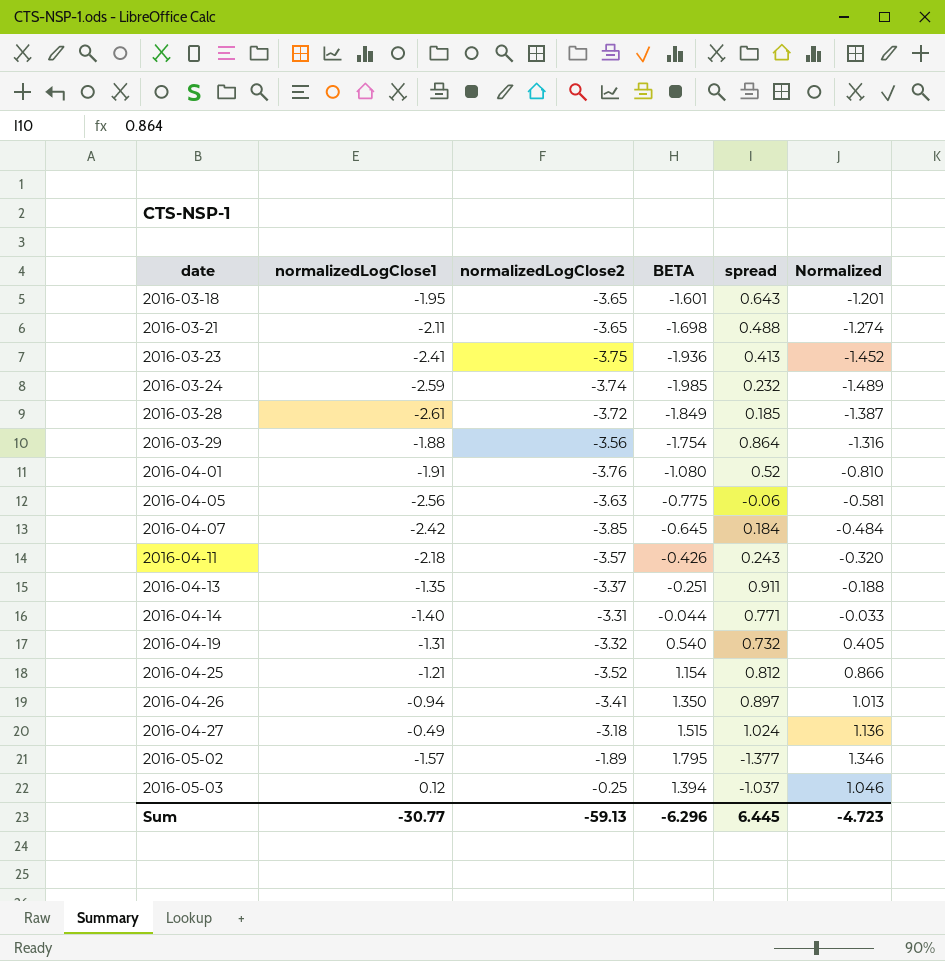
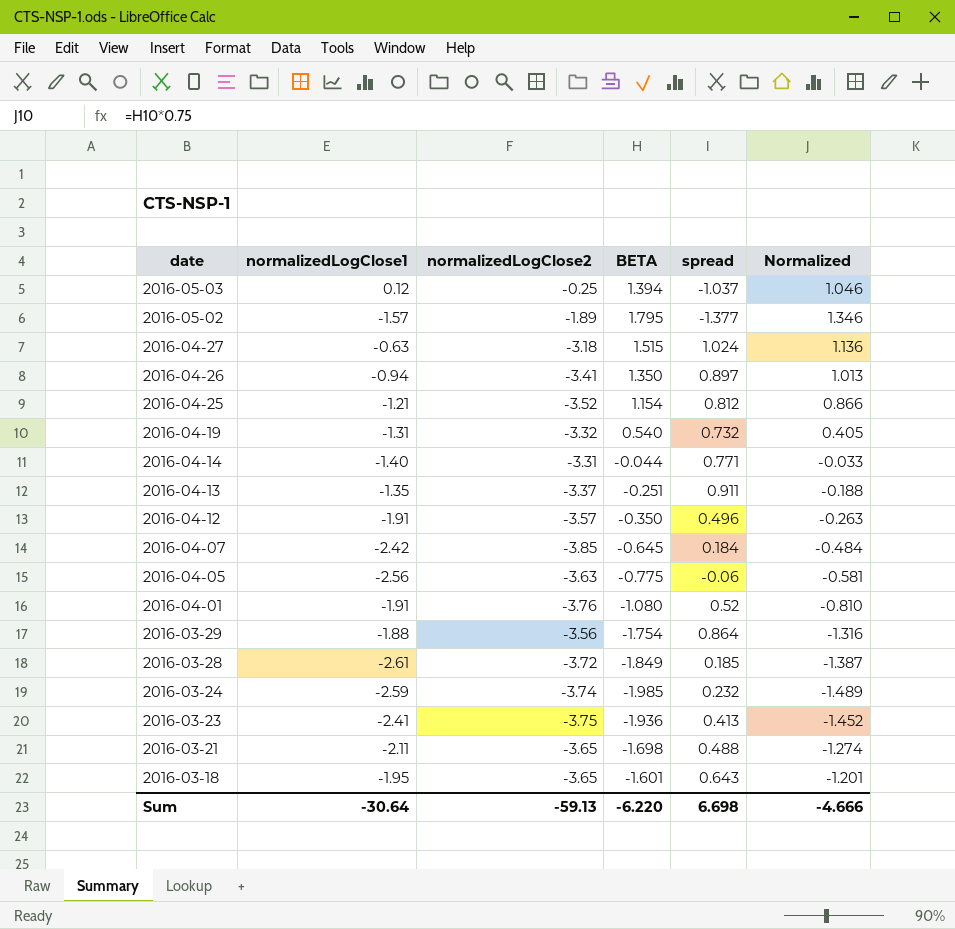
row order: date ascending -> date descending
row 2016-04-11: -2.18 | -3.57 | -0.426 | 0.243 | -0.320 -> none
2016-04-27 | normalizedLogClose1: -0.49 -> -0.63
row 2016-04-12: none -> -1.91 | -3.57 | -0.350 | 0.496 | -0.263
Sum | normalizedLogClose1: -30.77 -> -30.64
Sum | BETA: -6.296 -> -6.220
Sum | spread: 6.445 -> 6.698
Sum | Normalized: -4.723 -> -4.666

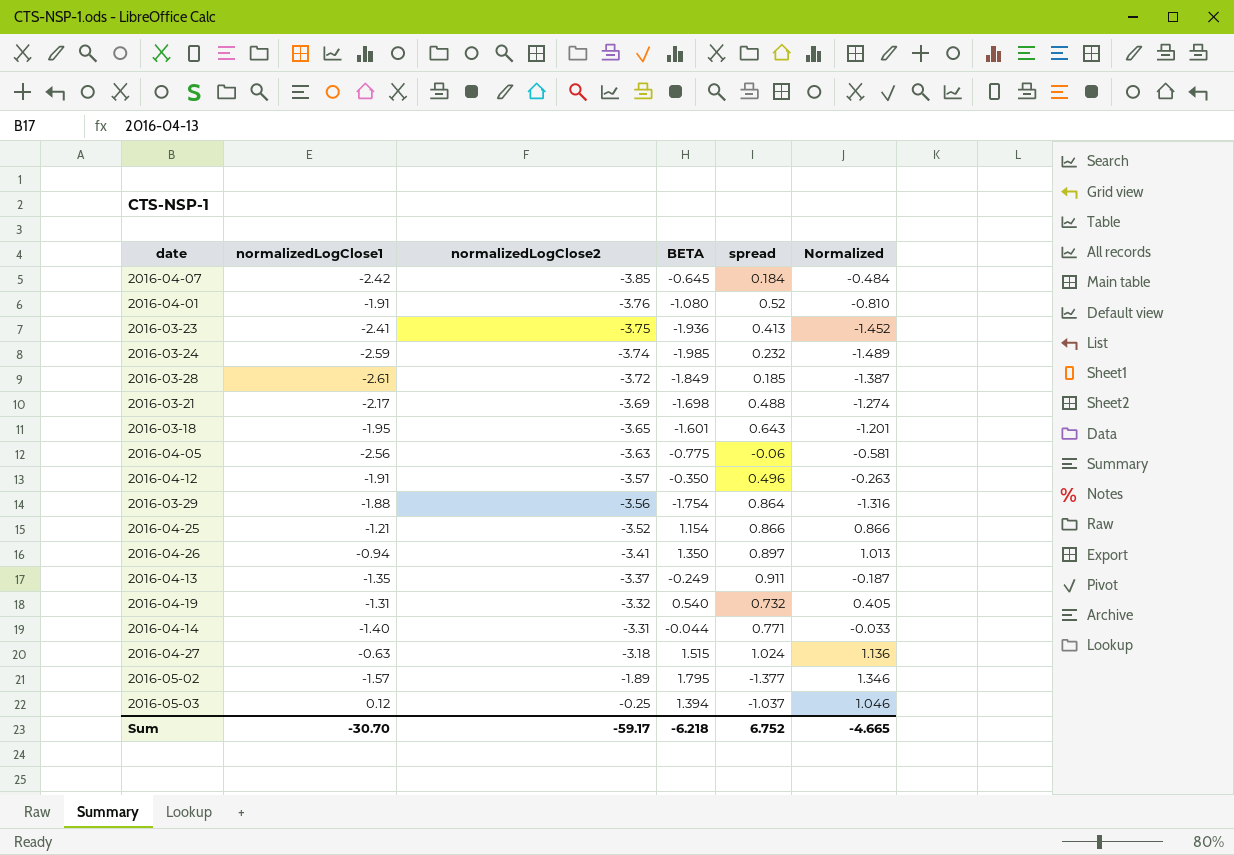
row order: date descending -> normalizedLogClose2 ascending
2016-03-21 | normalizedLogClose1: -2.11 -> -2.17
2016-03-21 | normalizedLogClose2: -3.65 -> -3.69
2016-04-25 | spread: 0.812 -> 0.866
2016-04-13 | BETA: -0.251 -> -0.249
2016-04-13 | Normalized: -0.188 -> -0.187
Sum | normalizedLogClose1: -30.64 -> -30.70
Sum | normalizedLogClose2: -59.13 -> -59.17
Sum | BETA: -6.220 -> -6.218
Sum | spread: 6.698 -> 6.752
Sum | Normalized: -4.666 -> -4.665

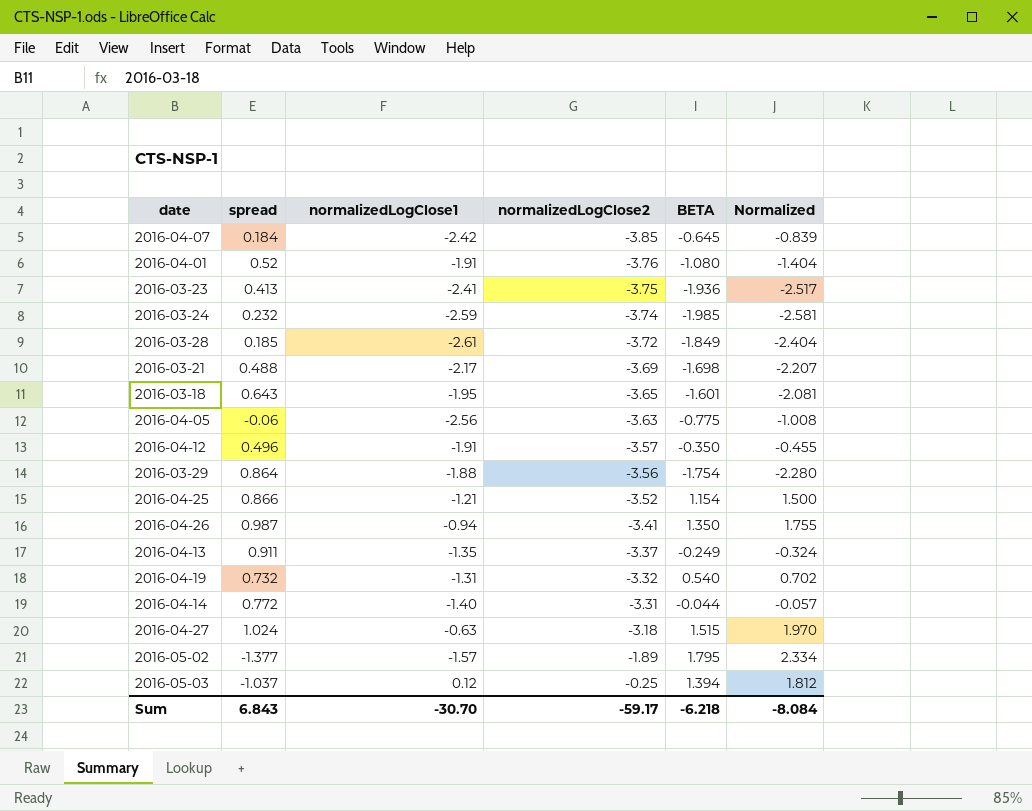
column spread | position: 5 -> 2
column Normalized | formula: [BETA] * 0.75 -> [BETA] * 1.3
2016-04-26 | spread: 0.897 -> 0.987
2016-04-14 | spread: 0.771 -> 0.772
Sum | spread: 6.752 -> 6.843
Sum | Normalized: -4.665 -> -8.084

